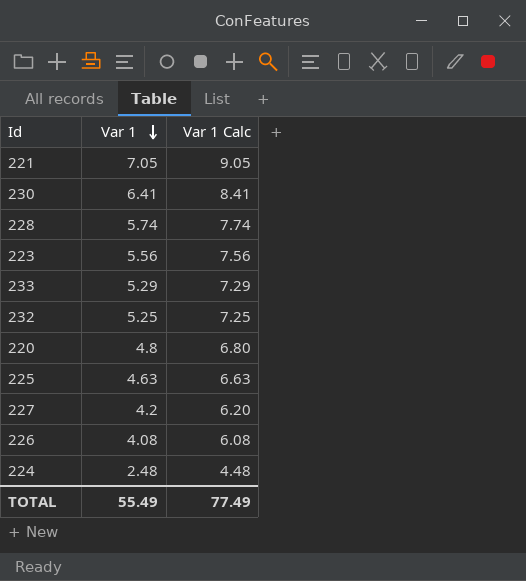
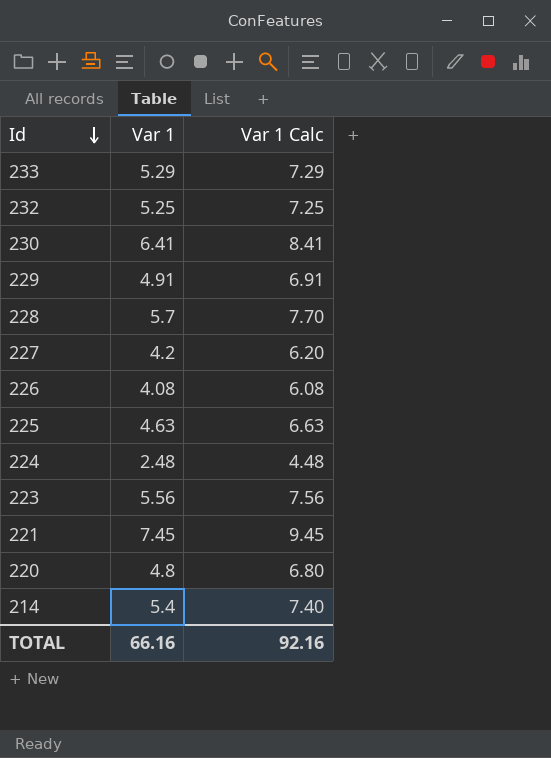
row order: Var 1 descending -> Id descending
row 229: none -> 4.91 | 6.91
228 | Var 1: 5.74 -> 5.7
228 | Var 1 Calc: 7.74 -> 7.70
221 | Var 1: 7.05 -> 7.45
221 | Var 1 Calc: 9.05 -> 9.45
row 214: none -> 5.4 | 7.40
TOTAL | Var 1: 55.49 -> 66.16
TOTAL | Var 1 Calc: 77.49 -> 92.16

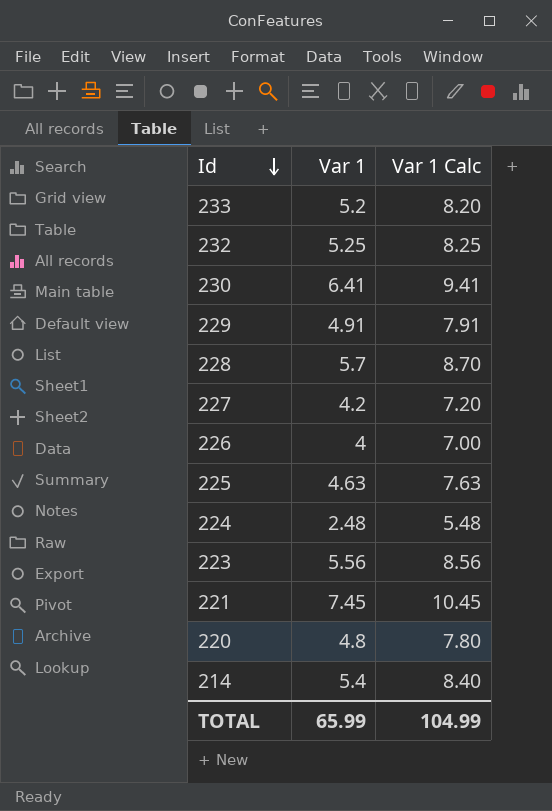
column Var 1 Calc | formula: [Var 1] + 2 -> [Var 1] + 3
233 | Var 1: 5.29 -> 5.2
226 | Var 1: 4.08 -> 4
TOTAL | Var 1: 66.16 -> 65.99
TOTAL | Var 1 Calc: 92.16 -> 104.99

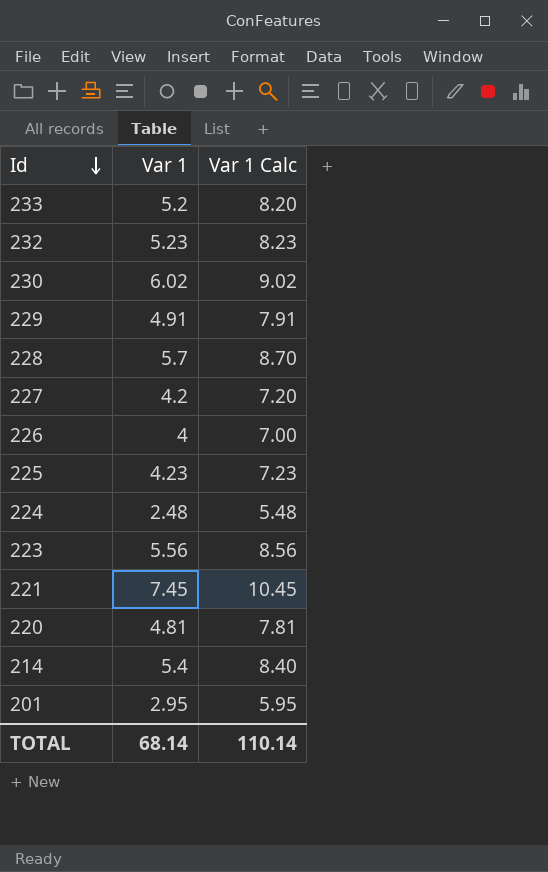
232 | Var 1: 5.25 -> 5.23
232 | Var 1 Calc: 8.25 -> 8.23
230 | Var 1: 6.41 -> 6.02
230 | Var 1 Calc: 9.41 -> 9.02
225 | Var 1: 4.63 -> 4.23
225 | Var 1 Calc: 7.63 -> 7.23
220 | Var 1: 4.8 -> 4.81
220 | Var 1 Calc: 7.80 -> 7.81
row 201: none -> 2.95 | 5.95
TOTAL | Var 1: 65.99 -> 68.14
TOTAL | Var 1 Calc: 104.99 -> 110.14

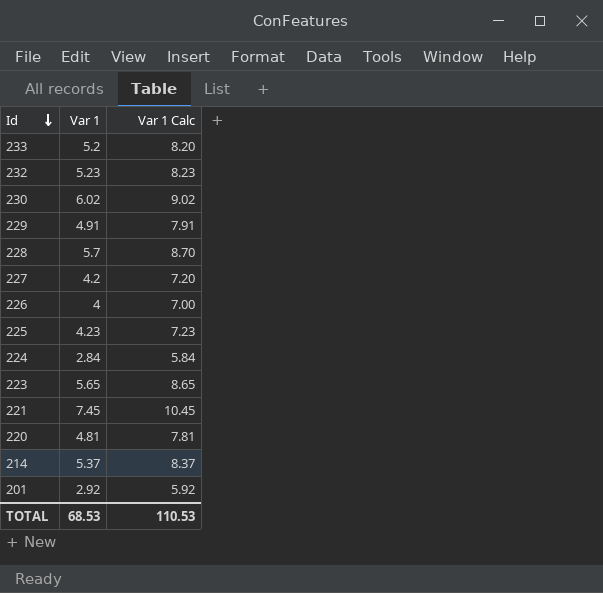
224 | Var 1: 2.48 -> 2.84
224 | Var 1 Calc: 5.48 -> 5.84
223 | Var 1: 5.56 -> 5.65
223 | Var 1 Calc: 8.56 -> 8.65
214 | Var 1: 5.4 -> 5.37
214 | Var 1 Calc: 8.40 -> 8.37
201 | Var 1: 2.95 -> 2.92
201 | Var 1 Calc: 5.95 -> 5.92
TOTAL | Var 1: 68.14 -> 68.53
TOTAL | Var 1 Calc: 110.14 -> 110.53

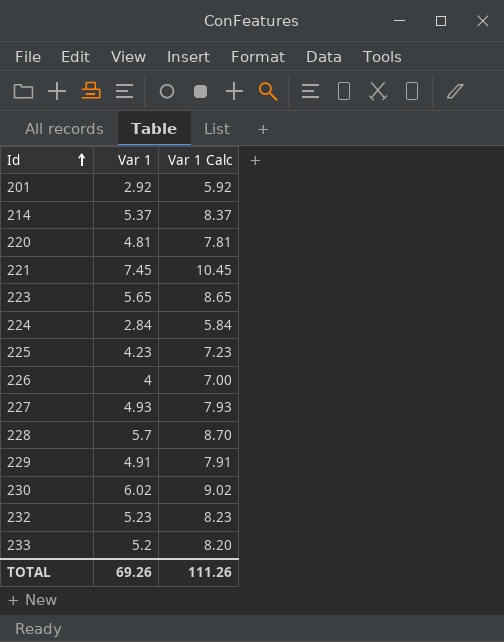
row order: Id descending -> Id ascending
227 | Var 1: 4.2 -> 4.93
227 | Var 1 Calc: 7.20 -> 7.93
TOTAL | Var 1: 68.53 -> 69.26
TOTAL | Var 1 Calc: 110.53 -> 111.26

